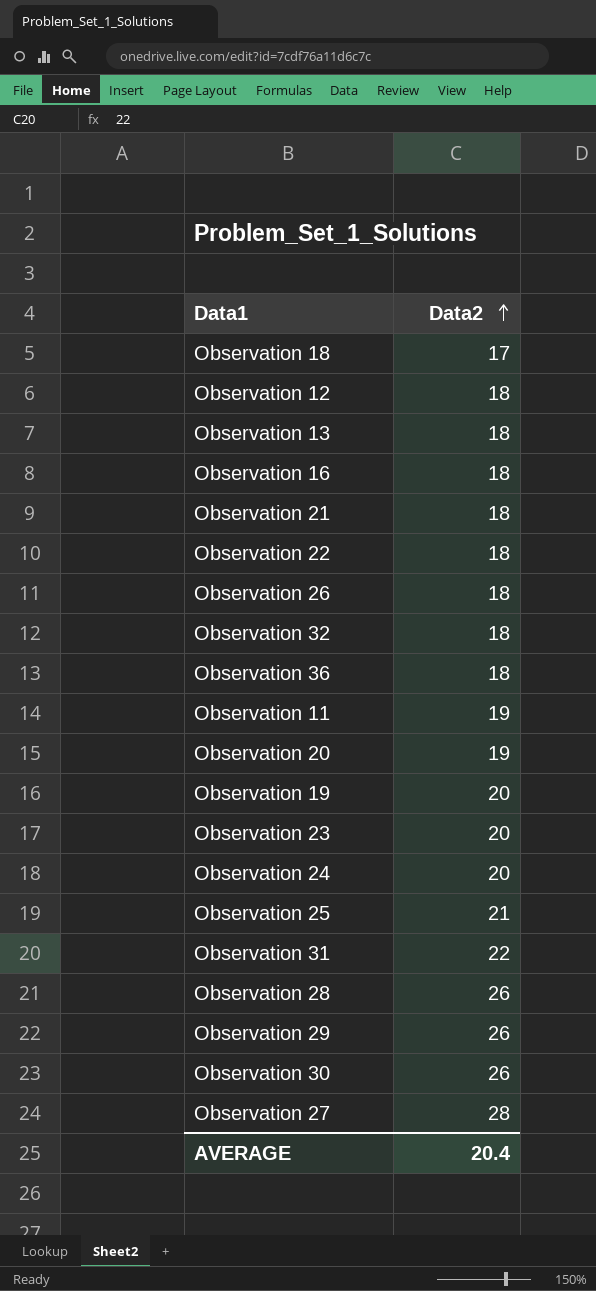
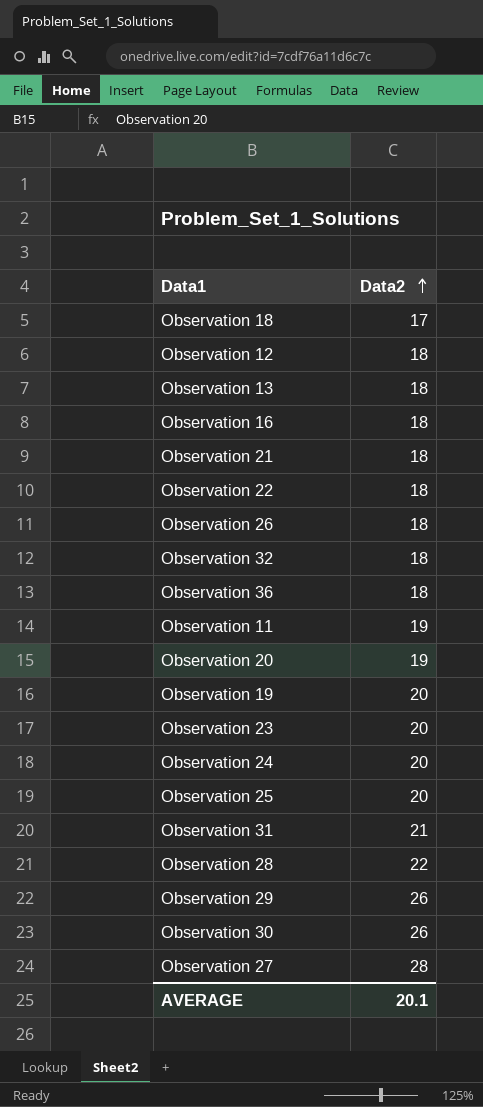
Observation 25 | Data2: 21 -> 20
Observation 31 | Data2: 22 -> 21
Observation 28 | Data2: 26 -> 22
AVERAGE | Data2: 20.4 -> 20.1

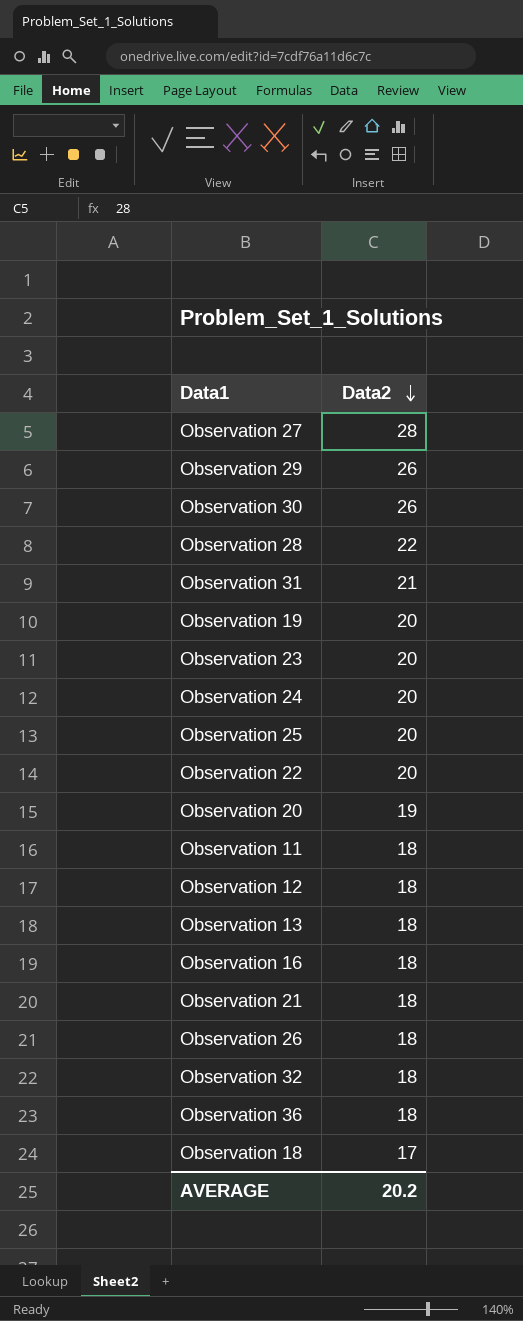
row order: Data2 ascending -> Data2 descending
Observation 22 | Data2: 18 -> 20
Observation 11 | Data2: 19 -> 18
AVERAGE | Data2: 20.1 -> 20.2

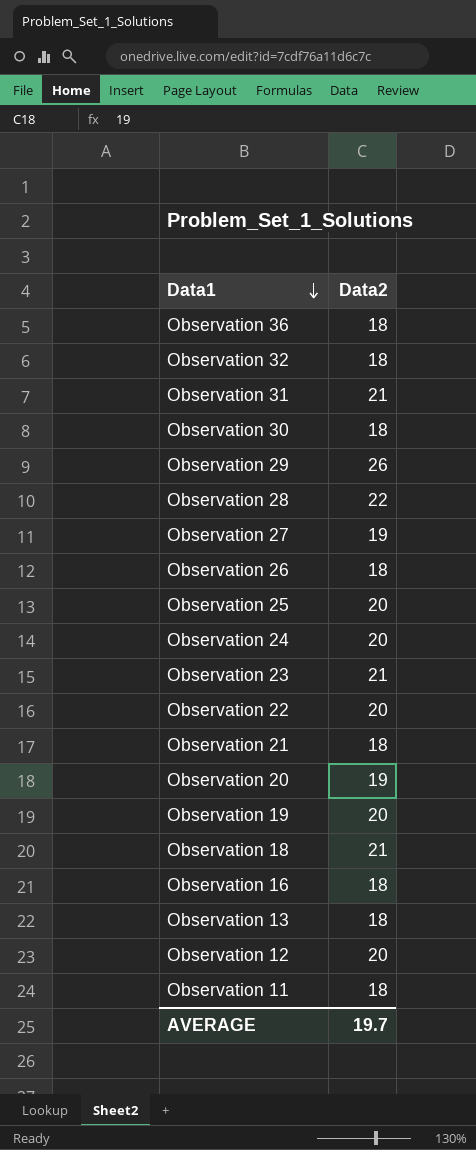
row order: Data2 descending -> Data1 descending
Observation 30 | Data2: 26 -> 18
Observation 27 | Data2: 28 -> 19
Observation 23 | Data2: 20 -> 21
Observation 18 | Data2: 17 -> 21
Observation 12 | Data2: 18 -> 20
AVERAGE | Data2: 20.2 -> 19.7

